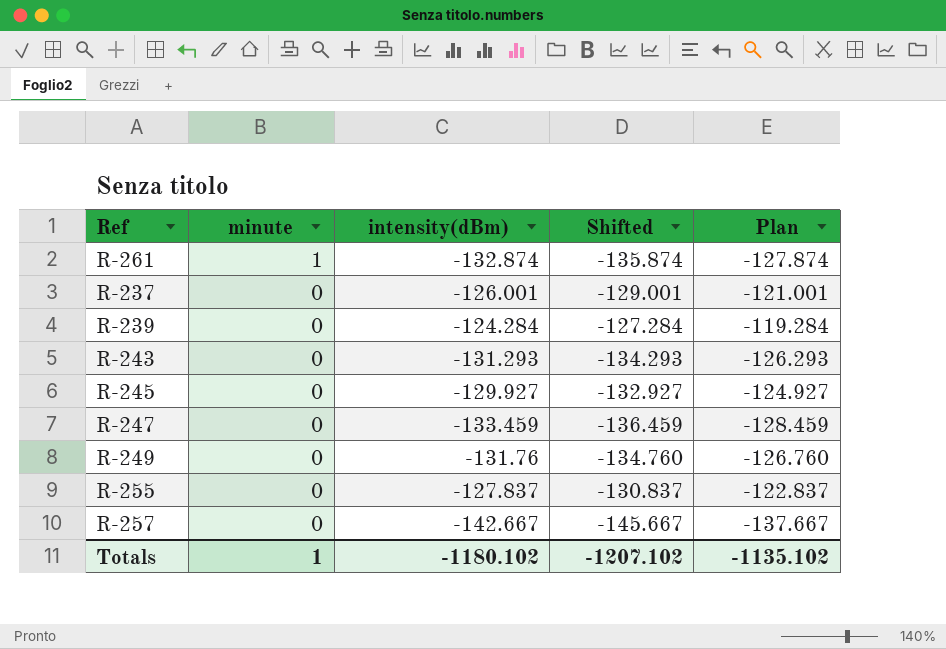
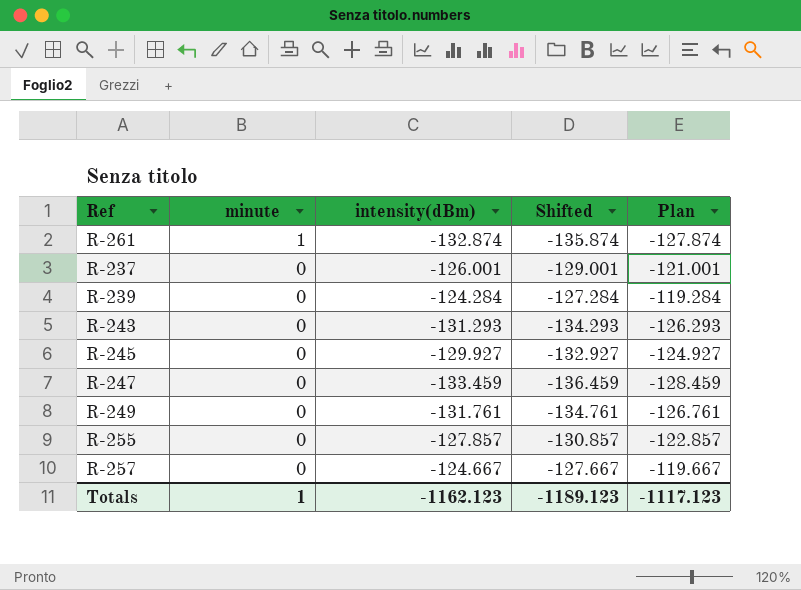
R-249 | intensity(dBm): -131.76 -> -131.761
R-249 | Shifted: -134.760 -> -134.761
R-249 | Plan: -126.760 -> -126.761
R-255 | intensity(dBm): -127.837 -> -127.857
R-255 | Shifted: -130.837 -> -130.857
R-255 | Plan: -122.837 -> -122.857
R-257 | intensity(dBm): -142.667 -> -124.667
R-257 | Shifted: -145.667 -> -127.667
R-257 | Plan: -137.667 -> -119.667
Totals | intensity(dBm): -1180.102 -> -1162.123
Totals | Shifted: -1207.102 -> -1189.123
Totals | Plan: -1135.102 -> -1117.123

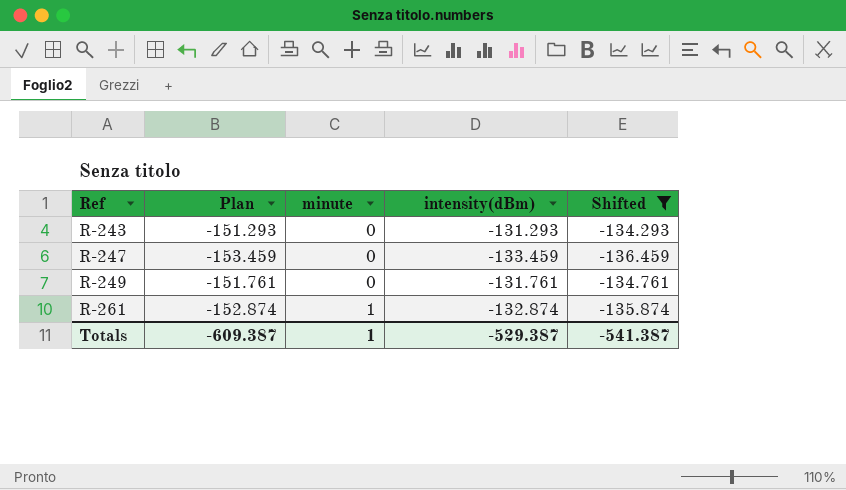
filter: none -> Shifted <= -134.293
row order: minute descending -> Ref ascending
column Plan | formula: [intensity(dBm)] + 5 -> [intensity(dBm)] - 20
column Plan | position: 5 -> 2
Totals | Plan: -1117.123 -> -609.387
Totals | intensity(dBm): -1162.123 -> -529.387
Totals | Shifted: -1189.123 -> -541.387

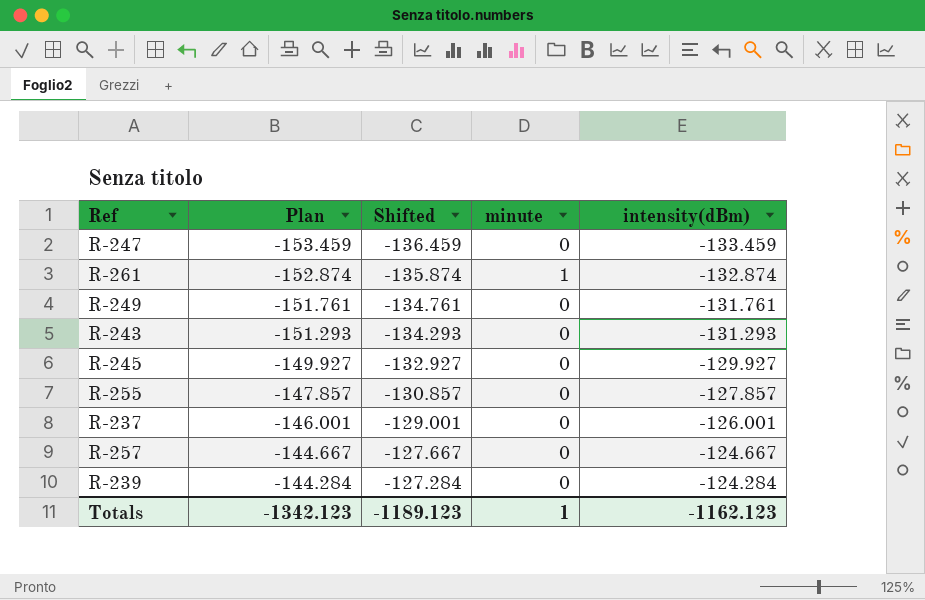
filter: Shifted <= -134.293 -> none
row order: Ref ascending -> Plan ascending
column Shifted | position: 5 -> 3
Totals | Plan: -609.387 -> -1342.123
Totals | Shifted: -541.387 -> -1189.123
Totals | intensity(dBm): -529.387 -> -1162.123

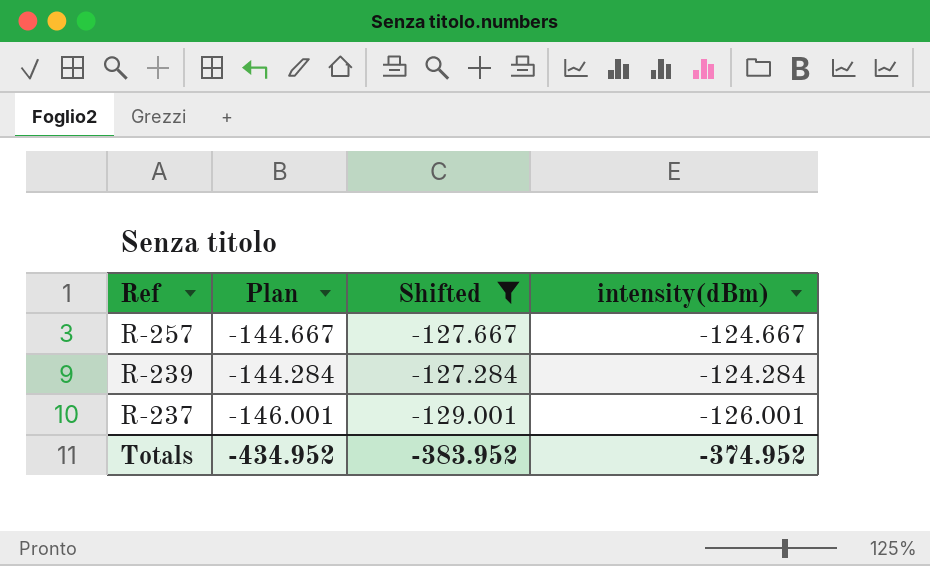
filter: none -> Shifted >= -129.001
row order: Plan ascending -> Ref descending
column minute | position: 4 -> none
Totals | Plan: -1342.123 -> -434.952
Totals | Shifted: -1189.123 -> -383.952
Totals | intensity(dBm): -1162.123 -> -374.952

